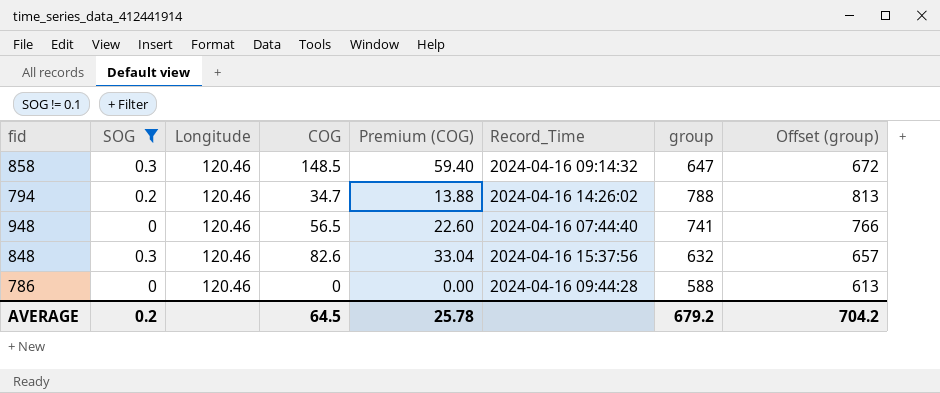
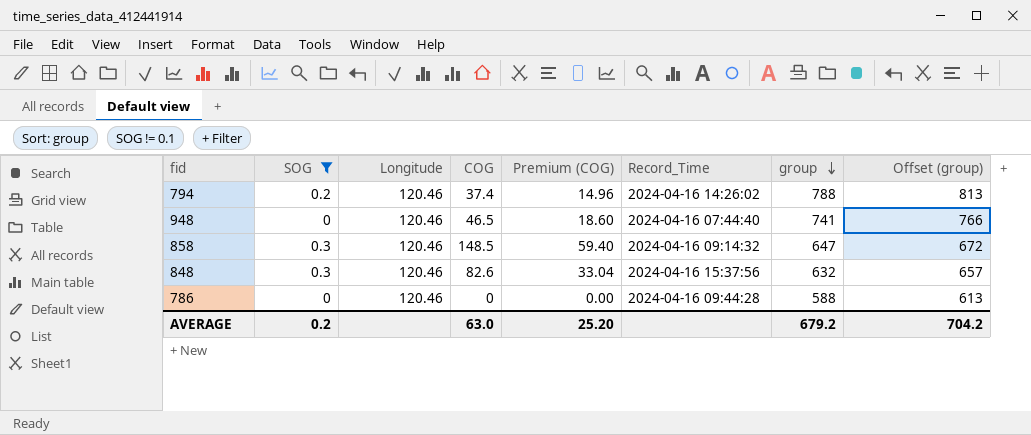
row order: none -> group descending
794 | COG: 34.7 -> 37.4
794 | Premium (COG): 13.88 -> 14.96
948 | COG: 56.5 -> 46.5
948 | Premium (COG): 22.60 -> 18.60
AVERAGE | COG: 64.5 -> 63.0
AVERAGE | Premium (COG): 25.78 -> 25.20

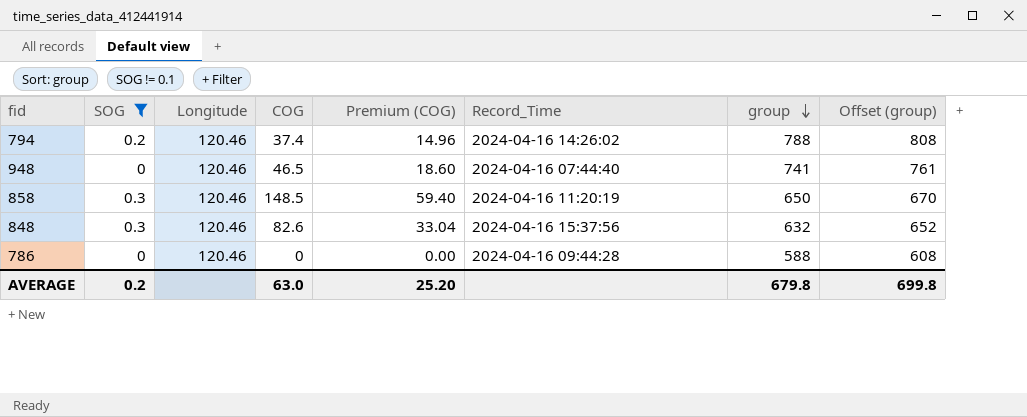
column Offset (group) | formula: [group] + 25 -> [group] + 20
858 | Record_Time: 2024-04-16 09:14:32 -> 2024-04-16 11:20:19
858 | group: 647 -> 650
AVERAGE | group: 679.2 -> 679.8
AVERAGE | Offset (group): 704.2 -> 699.8

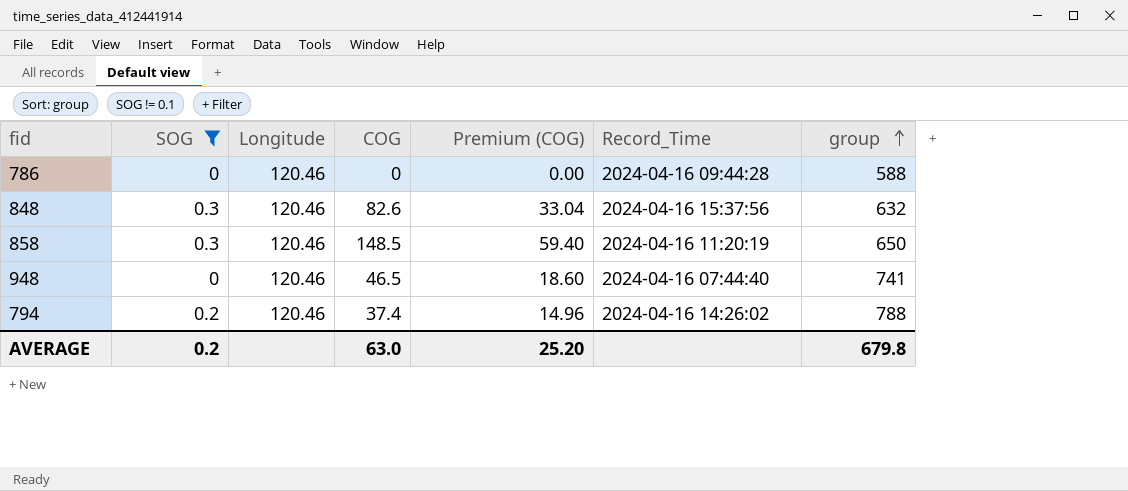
row order: group descending -> group ascending
column Offset (group) | formula: [group] + 20 -> none

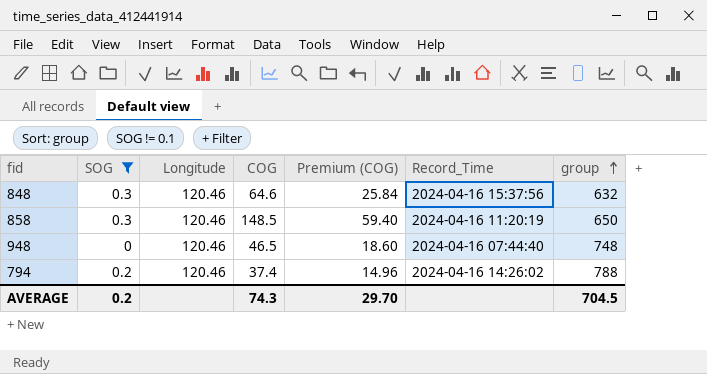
row 786: 0 | 120.46 | 0 | 0.00 | 2024-04-16 09:44:28 | 588 -> none
848 | COG: 82.6 -> 64.6
848 | Premium (COG): 33.04 -> 25.84
948 | group: 741 -> 748
AVERAGE | COG: 63.0 -> 74.3
AVERAGE | Premium (COG): 25.20 -> 29.70
AVERAGE | group: 679.8 -> 704.5

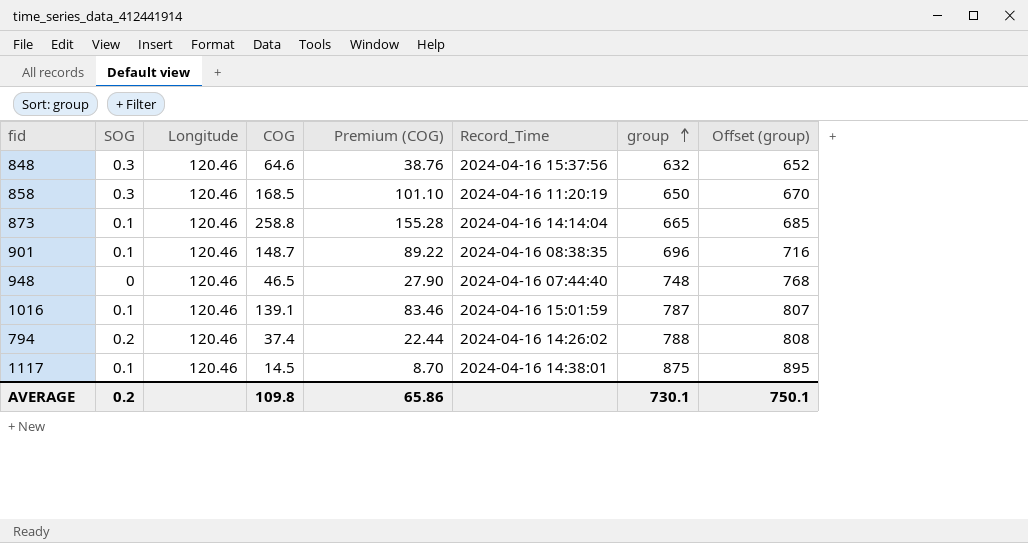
filter: SOG != 0.1 -> none
column Premium (COG) | formula: [COG] * 0.4 -> [COG] * 0.6
column Offset (group) | formula: none -> [group] + 20
858 | COG: 148.5 -> 168.5
AVERAGE | COG: 74.3 -> 109.8
AVERAGE | Premium (COG): 29.70 -> 65.86
AVERAGE | group: 704.5 -> 730.1

